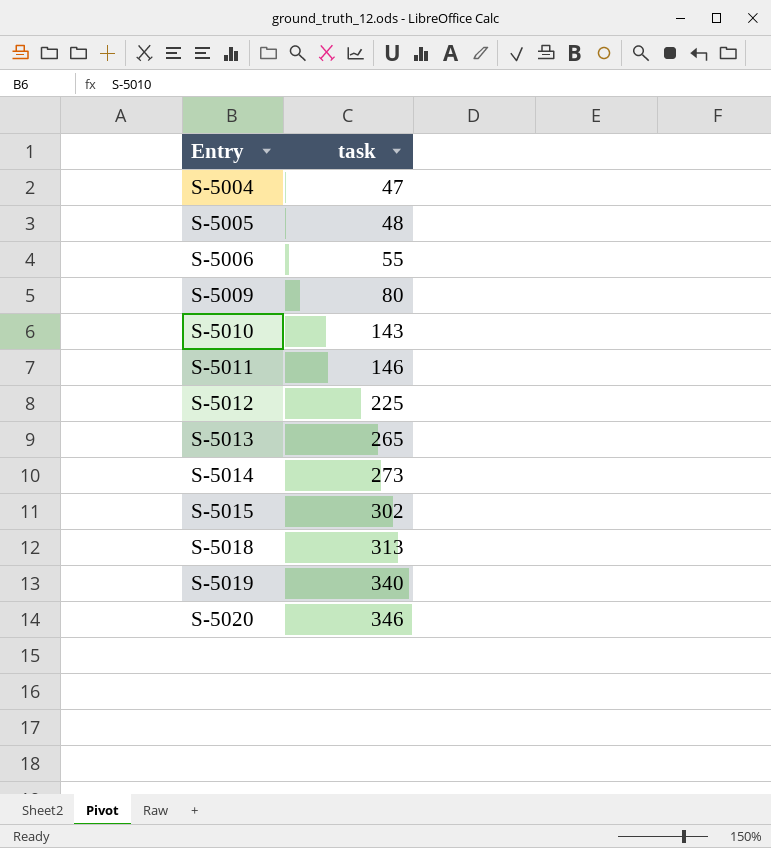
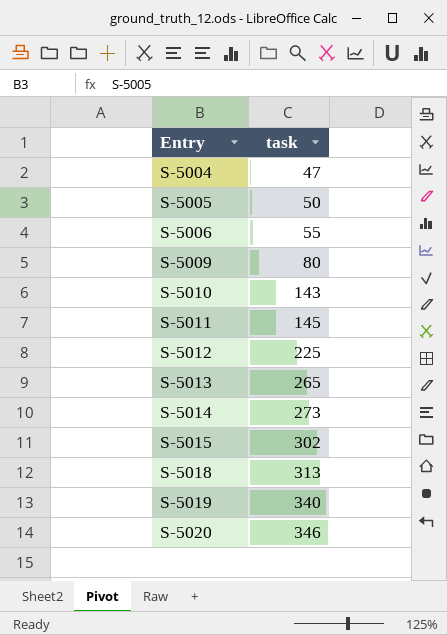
S-5005 | task: 48 -> 50
S-5011 | task: 146 -> 145

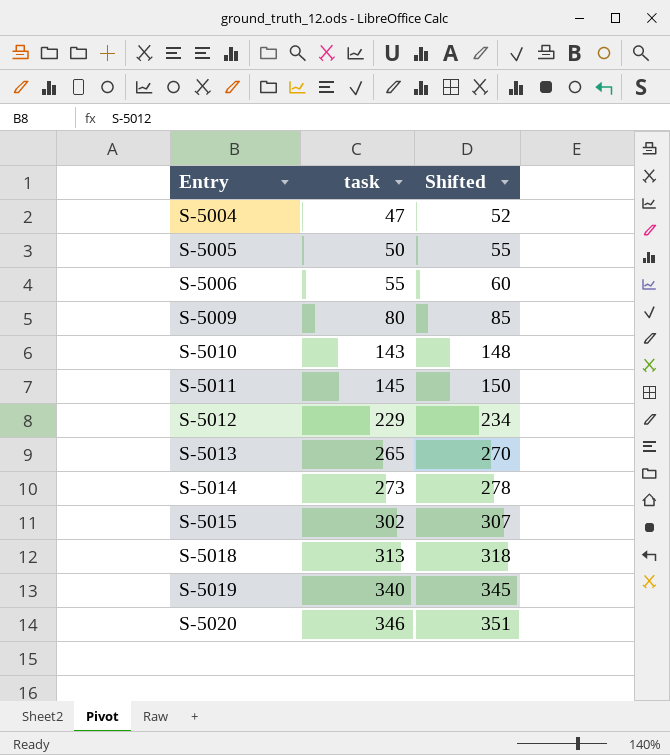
column Shifted | formula: none -> [task] + 5
S-5012 | task: 225 -> 229

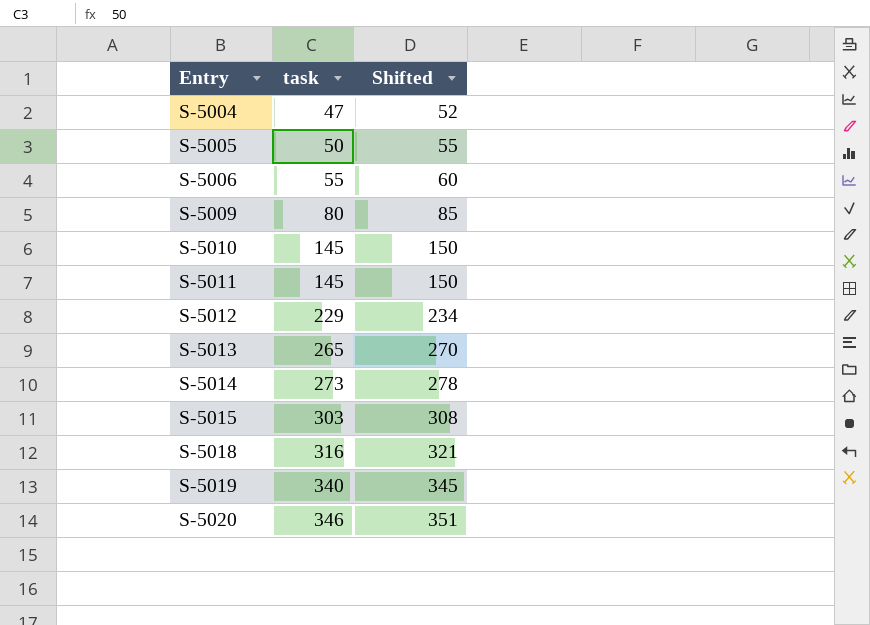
S-5010 | task: 143 -> 145
S-5010 | Shifted: 148 -> 150
S-5015 | task: 302 -> 303
S-5015 | Shifted: 307 -> 308
S-5018 | task: 313 -> 316
S-5018 | Shifted: 318 -> 321

